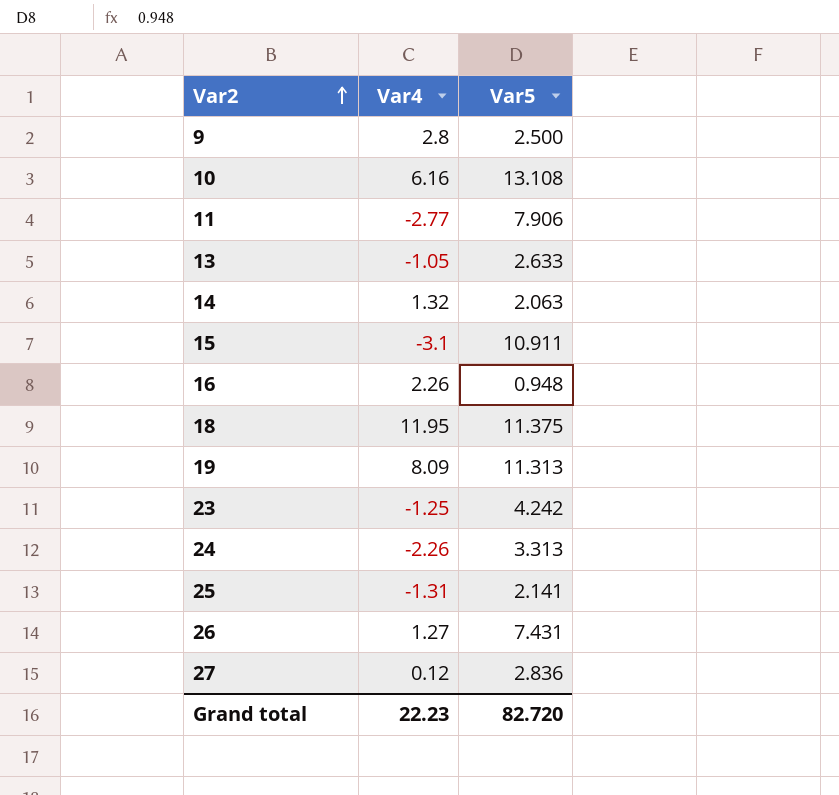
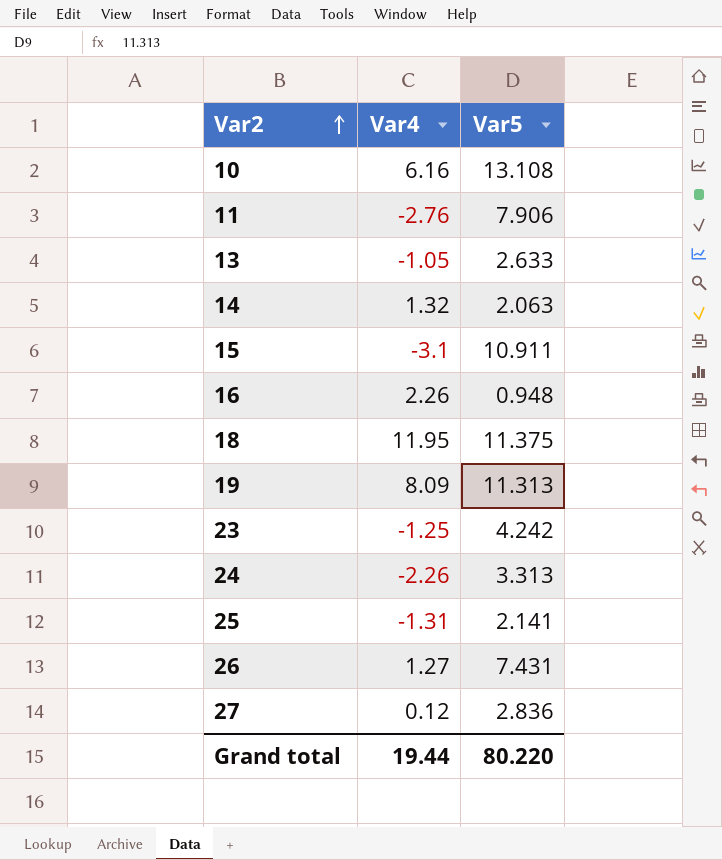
row 9: 2.8 | 2.500 -> none
11 | Var4: -2.77 -> -2.76
Grand total | Var4: 22.23 -> 19.44
Grand total | Var5: 82.720 -> 80.220

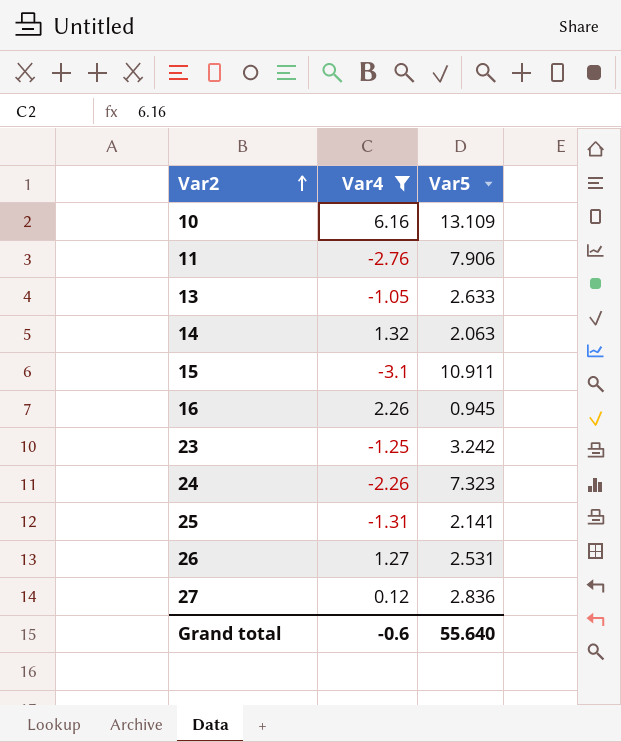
filter: none -> Var4 <= 6.16
10 | Var5: 13.108 -> 13.109
16 | Var5: 0.948 -> 0.945
23 | Var5: 4.242 -> 3.242
24 | Var5: 3.313 -> 7.323
26 | Var5: 7.431 -> 2.531
Grand total | Var4: 19.44 -> -0.6
Grand total | Var5: 80.220 -> 55.640

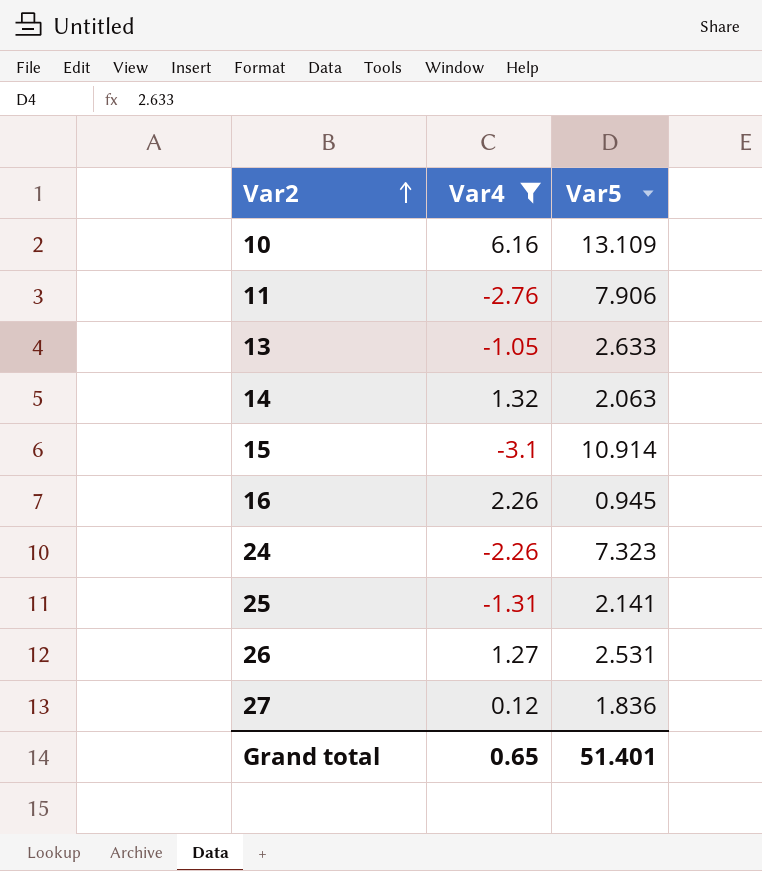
row 23: -1.25 | 3.242 -> none
15 | Var5: 10.911 -> 10.914
27 | Var5: 2.836 -> 1.836
Grand total | Var4: -0.6 -> 0.65
Grand total | Var5: 55.640 -> 51.401

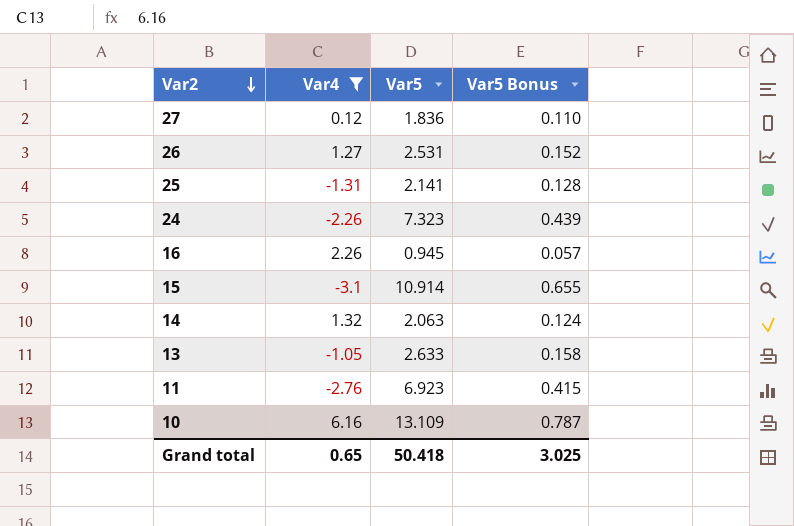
row order: Var2 ascending -> Var2 descending
column Var5 Bonus | formula: none -> [Var5] * 0.06
11 | Var5: 7.906 -> 6.923
Grand total | Var5: 51.401 -> 50.418

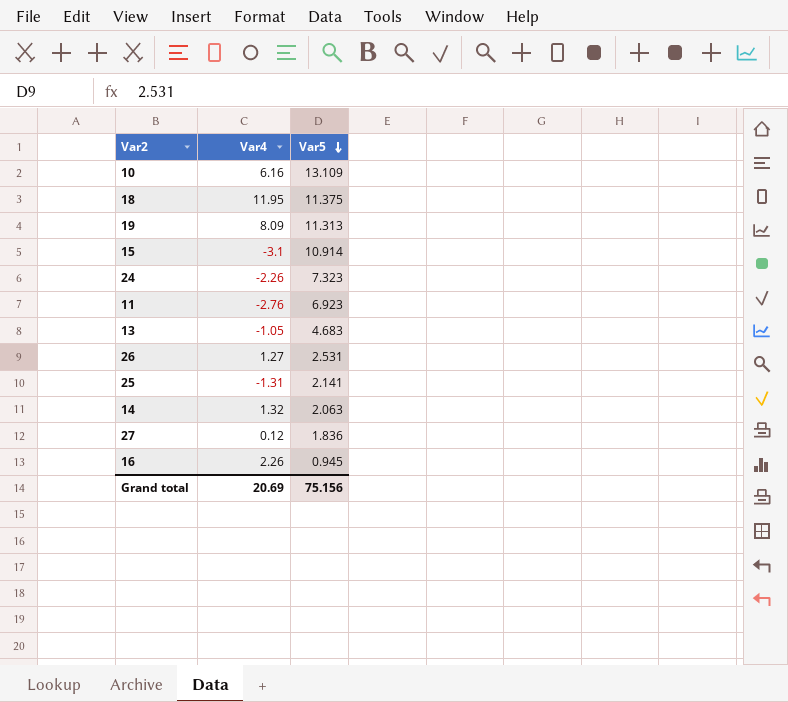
filter: Var4 <= 6.16 -> none
row order: Var2 descending -> Var5 descending
column Var5 Bonus | formula: [Var5] * 0.06 -> none
13 | Var5: 2.633 -> 4.683
Grand total | Var4: 0.65 -> 20.69
Grand total | Var5: 50.418 -> 75.156

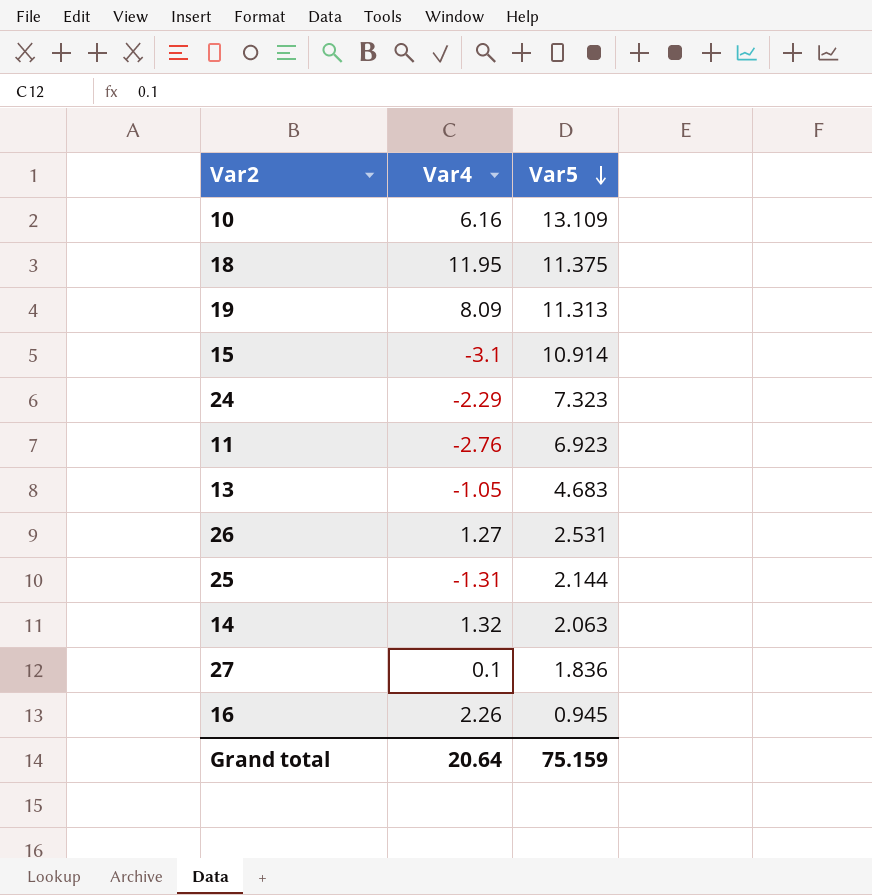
24 | Var4: -2.26 -> -2.29
25 | Var5: 2.141 -> 2.144
27 | Var4: 0.12 -> 0.1
Grand total | Var4: 20.69 -> 20.64
Grand total | Var5: 75.156 -> 75.159

